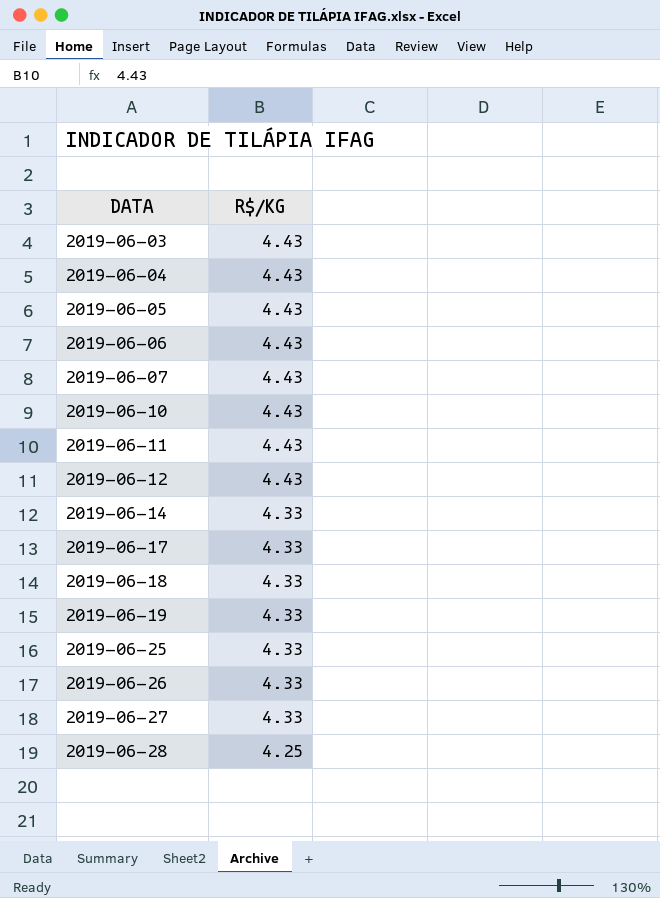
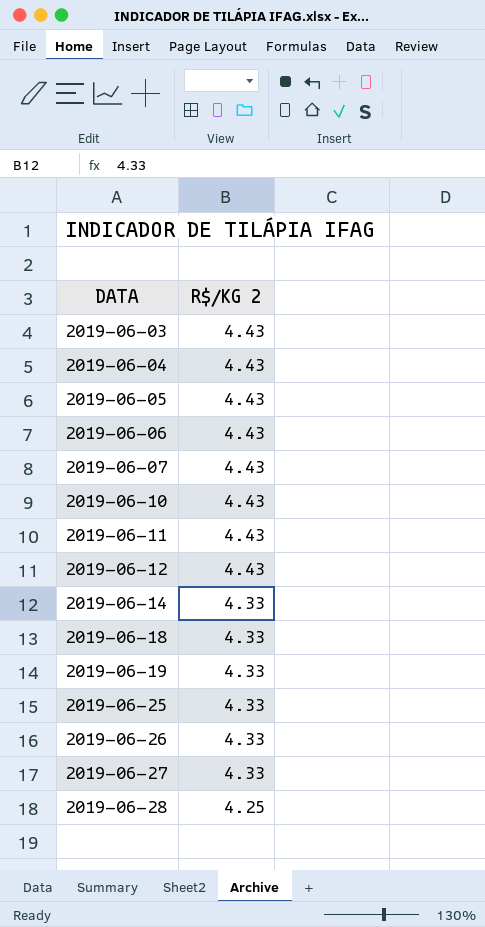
column name: R$/KG -> R$/KG 2
row 2019-06-17: 4.33 -> none

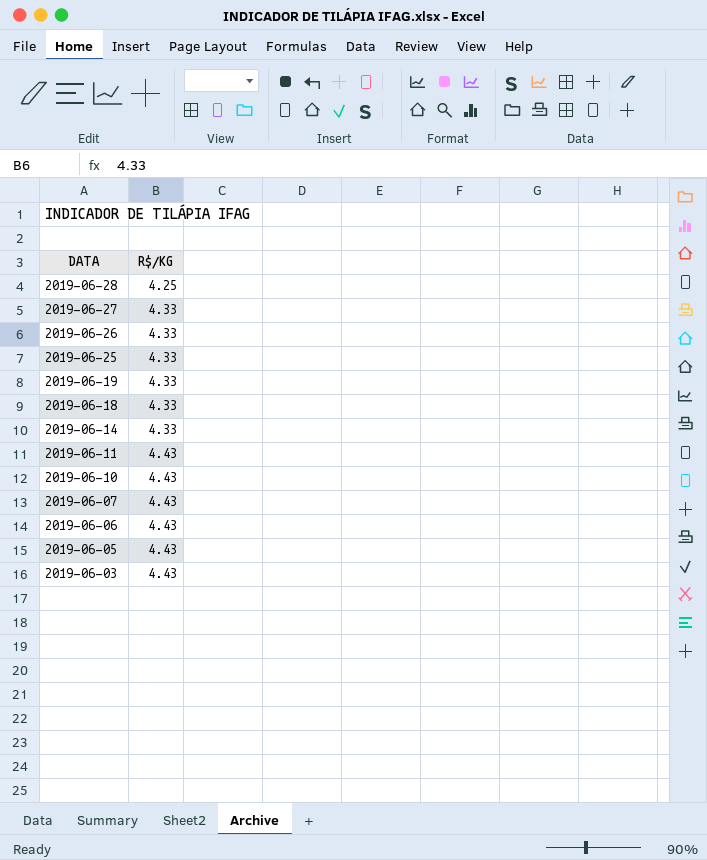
row order: DATA ascending -> DATA descending
column name: R$/KG 2 -> R$/KG
row 2019-06-04: 4.43 -> none
row 2019-06-12: 4.43 -> none

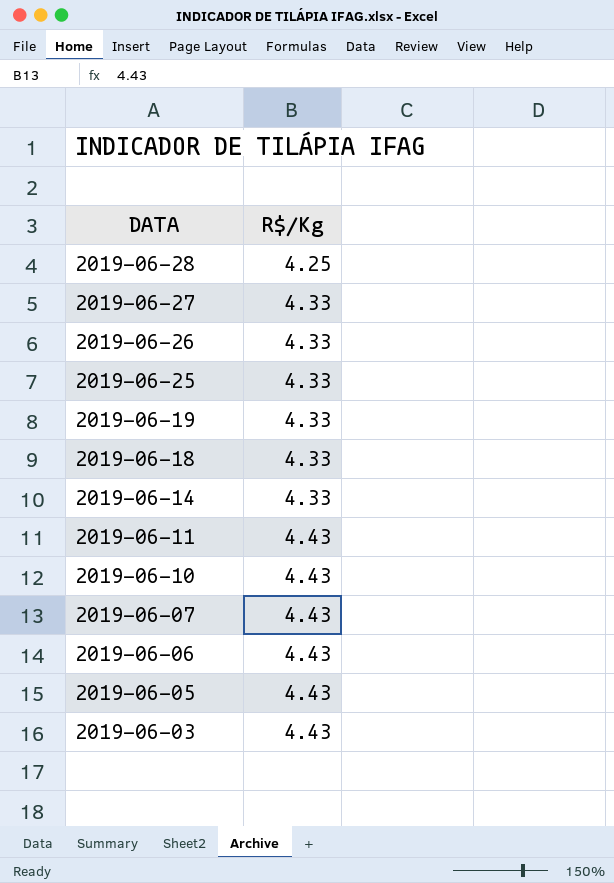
column name: R$/KG -> R$/Kg

